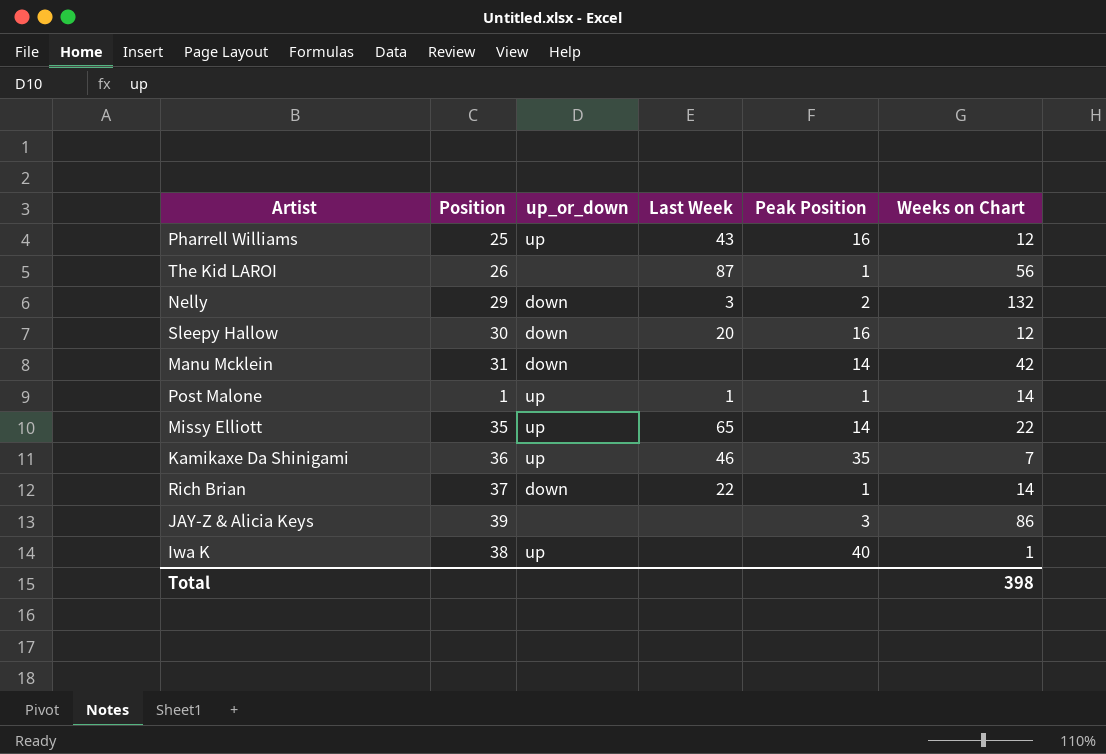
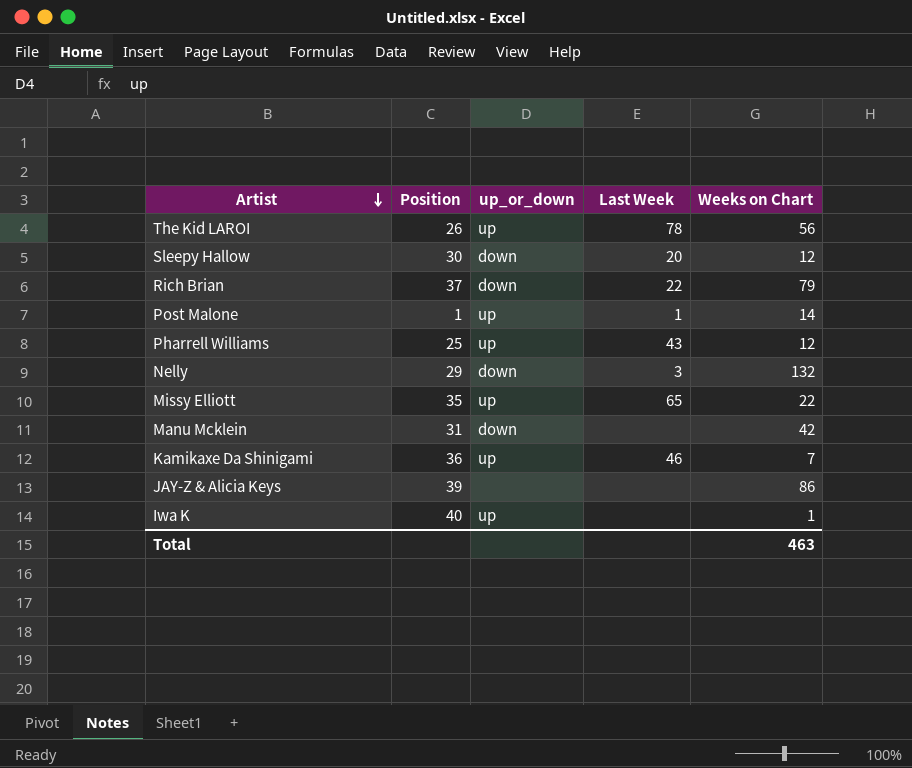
row order: none -> Artist descending
column Peak Position | position: 5 -> none
The Kid LAROI | up_or_down: none -> up
The Kid LAROI | Last Week: 87 -> 78
Rich Brian | Weeks on Chart: 14 -> 79
Iwa K | Position: 38 -> 40
Total | Weeks on Chart: 398 -> 463

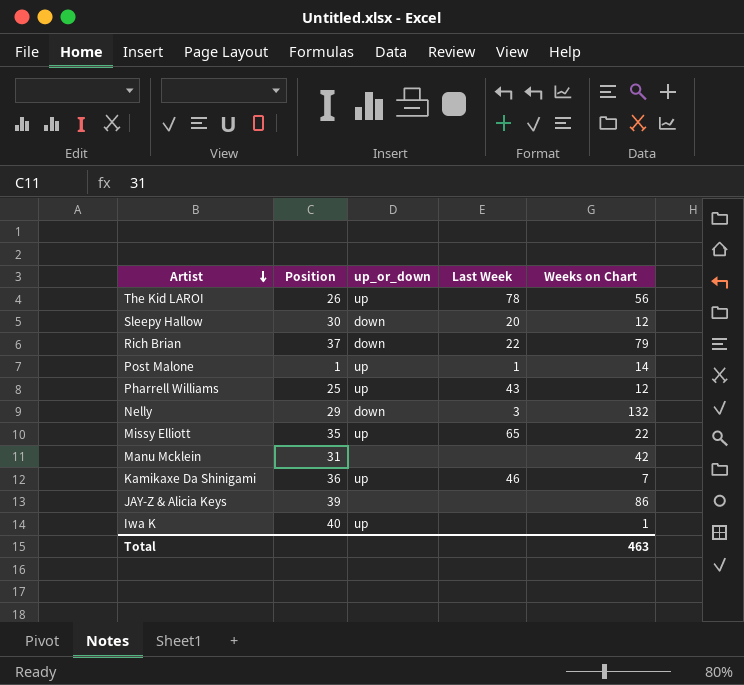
Manu Mcklein | up_or_down: down -> none

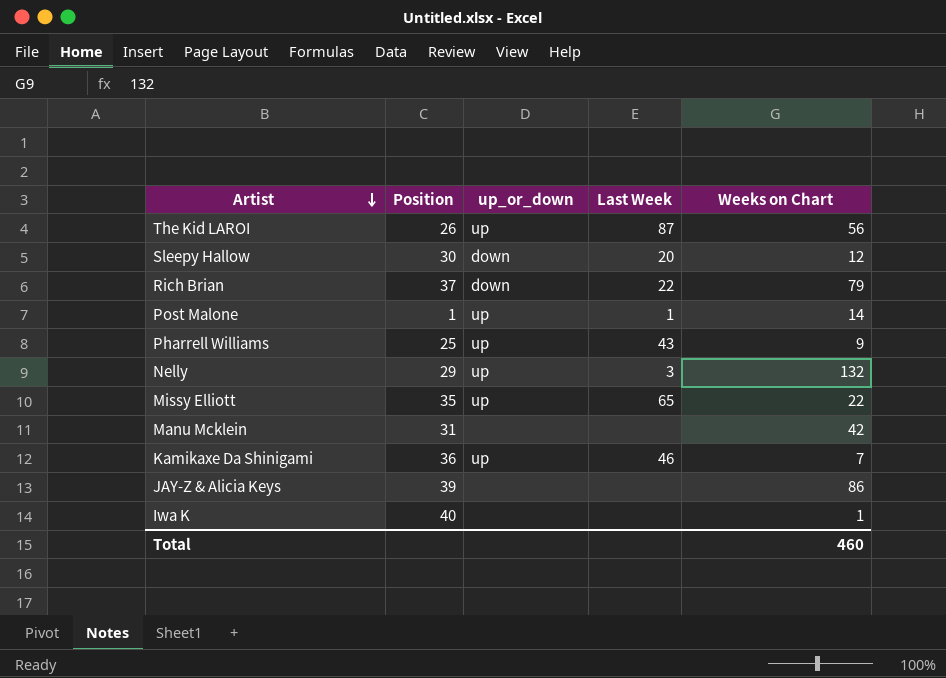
The Kid LAROI | Last Week: 78 -> 87
Pharrell Williams | Weeks on Chart: 12 -> 9
Nelly | up_or_down: down -> up
Iwa K | up_or_down: up -> none
Total | Weeks on Chart: 463 -> 460

